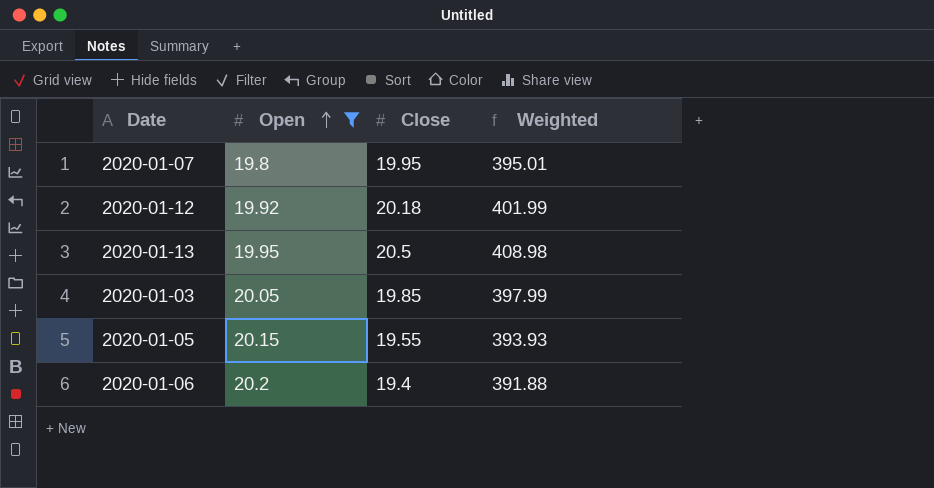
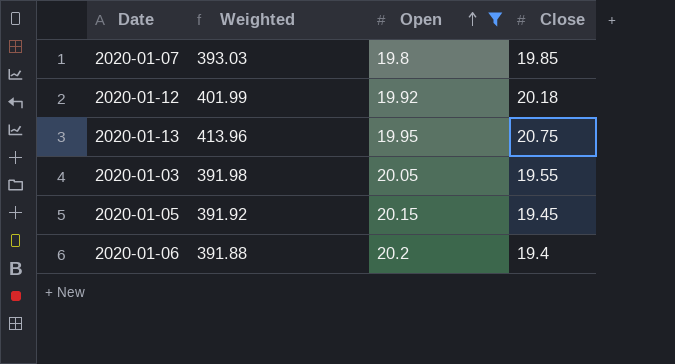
column Weighted | position: 4 -> 2
2020-01-07 | Weighted: 395.01 -> 393.03
2020-01-07 | Close: 19.95 -> 19.85
2020-01-13 | Weighted: 408.98 -> 413.96
2020-01-13 | Close: 20.5 -> 20.75
2020-01-03 | Weighted: 397.99 -> 391.98
2020-01-03 | Close: 19.85 -> 19.55
2020-01-05 | Weighted: 393.93 -> 391.92
2020-01-05 | Close: 19.55 -> 19.45

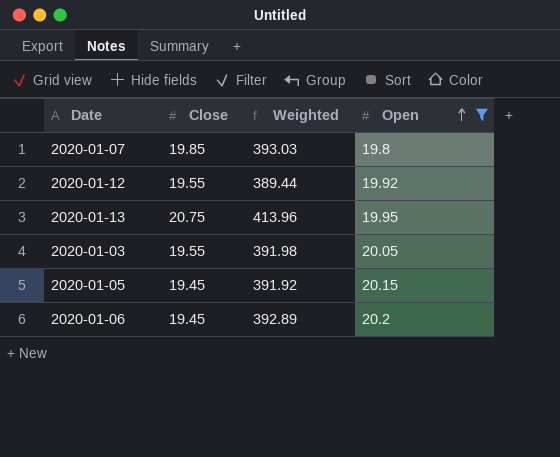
column Close | position: 4 -> 2
2020-01-12 | Close: 20.18 -> 19.55
2020-01-12 | Weighted: 401.99 -> 389.44
2020-01-06 | Close: 19.4 -> 19.45
2020-01-06 | Weighted: 391.88 -> 392.89

